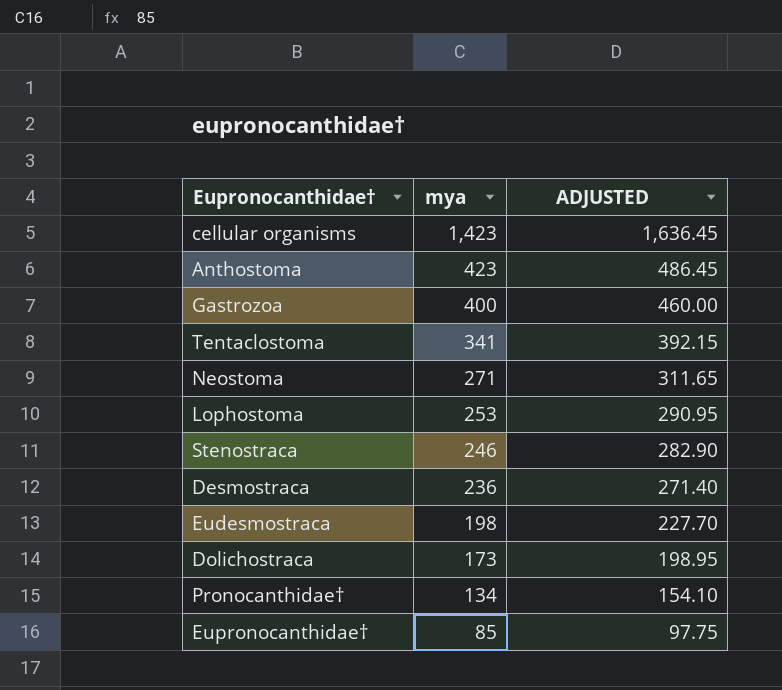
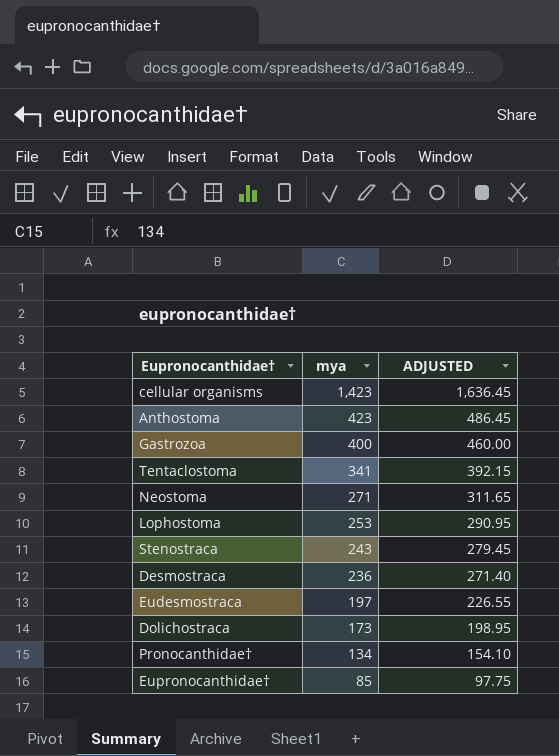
Stenostraca | mya: 246 -> 243
Stenostraca | ADJUSTED: 282.90 -> 279.45
Eudesmostraca | mya: 198 -> 197
Eudesmostraca | ADJUSTED: 227.70 -> 226.55

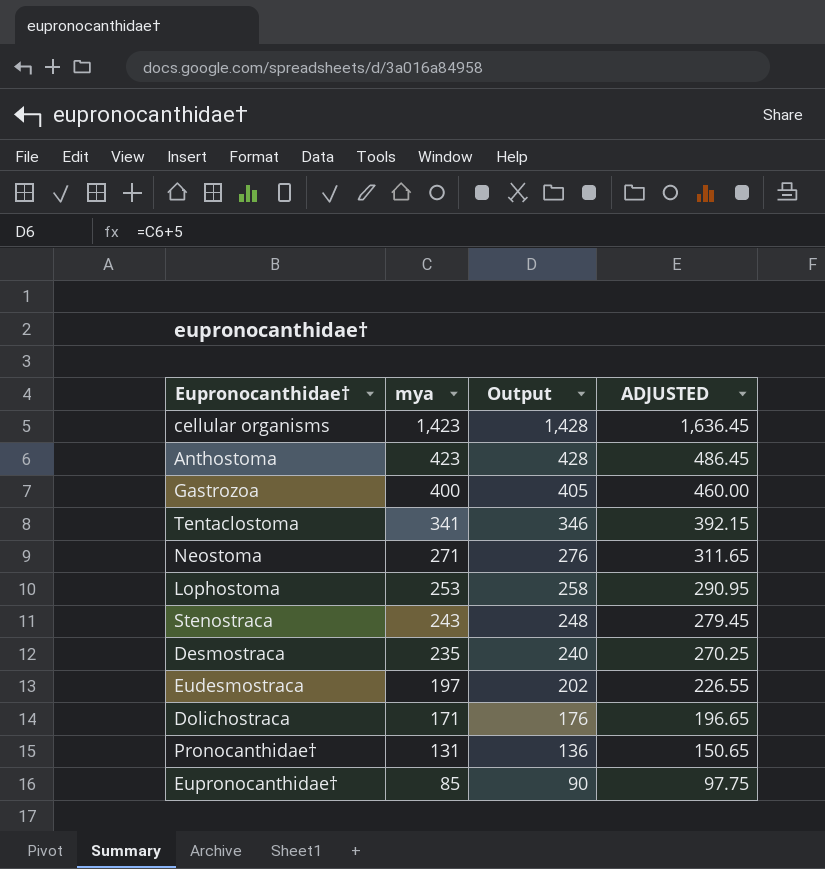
column Output | formula: none -> [mya] + 5
Desmostraca | mya: 236 -> 235
Desmostraca | ADJUSTED: 271.40 -> 270.25
Dolichostraca | mya: 173 -> 171
Dolichostraca | ADJUSTED: 198.95 -> 196.65
Pronocanthidae† | mya: 134 -> 131
Pronocanthidae† | ADJUSTED: 154.10 -> 150.65

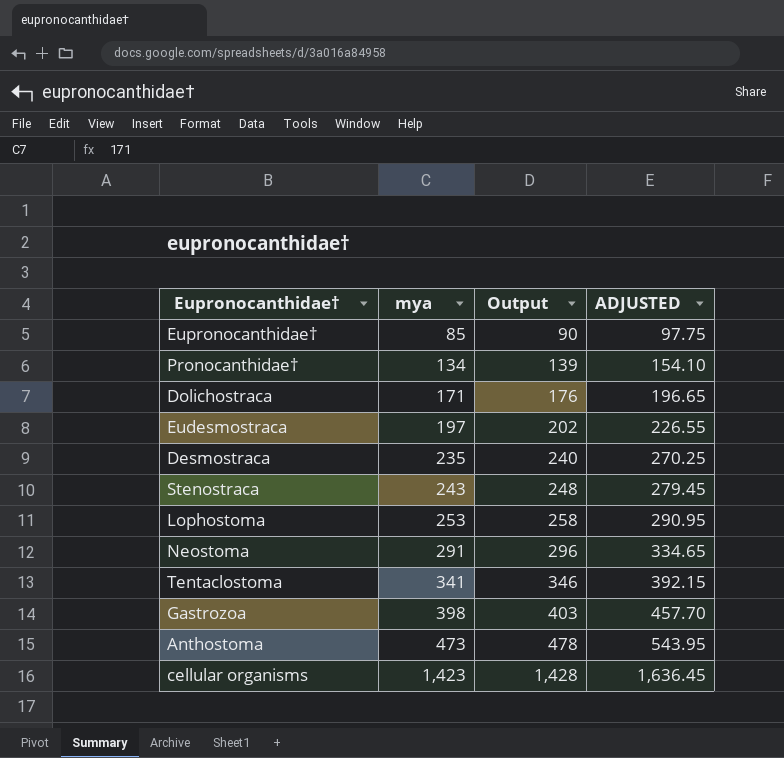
row order: mya descending -> mya ascending
Pronocanthidae† | mya: 131 -> 134
Pronocanthidae† | Output: 136 -> 139
Pronocanthidae† | ADJUSTED: 150.65 -> 154.10
Neostoma | mya: 271 -> 291
Neostoma | Output: 276 -> 296
Neostoma | ADJUSTED: 311.65 -> 334.65
Gastrozoa | mya: 400 -> 398
Gastrozoa | Output: 405 -> 403
Gastrozoa | ADJUSTED: 460.00 -> 457.70
Anthostoma | mya: 423 -> 473
Anthostoma | Output: 428 -> 478
Anthostoma | ADJUSTED: 486.45 -> 543.95

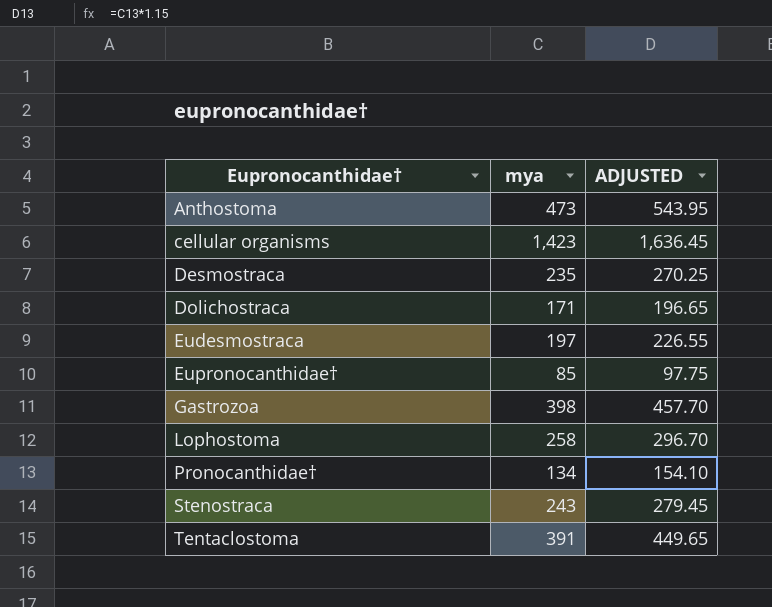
row order: mya ascending -> Eupronocanthidae† ascending
column Output | formula: [mya] + 5 -> none
row Neostoma: 291 | 296 | 334.65 -> none
Lophostoma | mya: 253 -> 258
Lophostoma | ADJUSTED: 290.95 -> 296.70
Tentaclostoma | mya: 341 -> 391
Tentaclostoma | ADJUSTED: 392.15 -> 449.65

